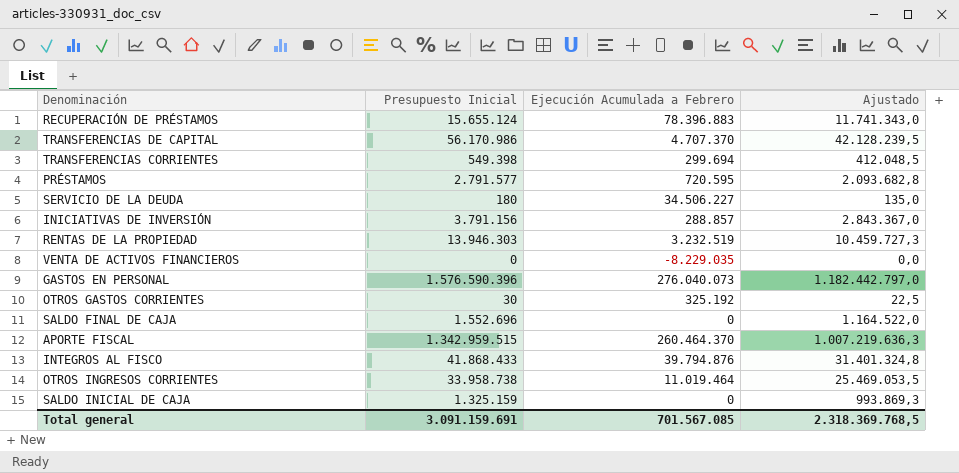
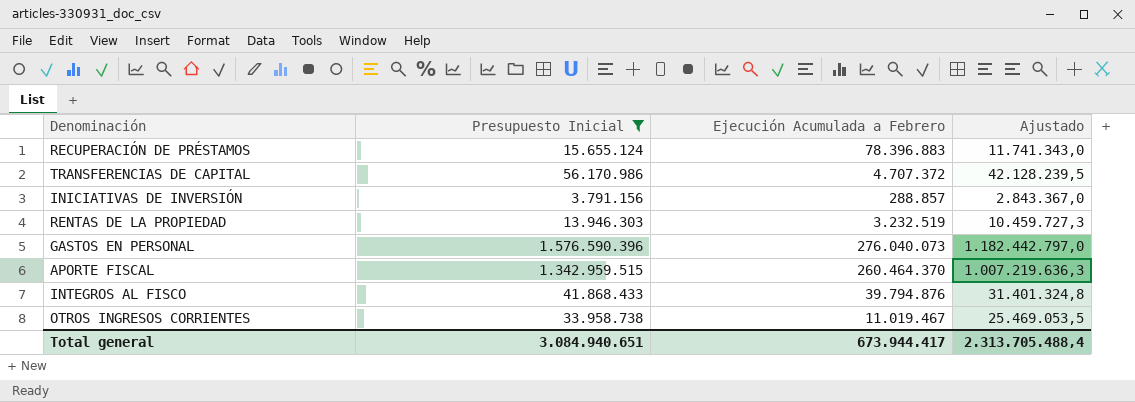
filter: none -> Presupuesto Inicial >= 3.791.156
TRANSFERENCIAS DE CAPITAL | Ejecución Acumulada a Febrero: 4.707.370 -> 4.707.372
OTROS INGRESOS CORRIENTES | Ejecución Acumulada a Febrero: 11.019.464 -> 11.019.467
Total general | Presupuesto Inicial: 3.091.159.691 -> 3.084.940.651
Total general | Ejecución Acumulada a Febrero: 701.567.085 -> 673.944.417
Total general | Ajustado: 2.318.369.768,5 -> 2.313.705.488,4

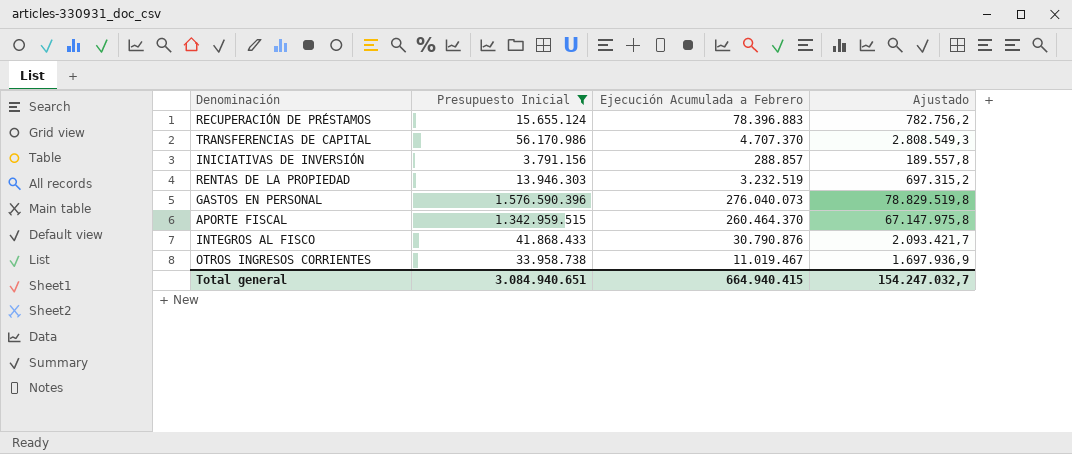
column Ajustado | formula: [Presupuesto Inicial] * 0,75 -> [Presupuesto Inicial] * 0,05
TRANSFERENCIAS DE CAPITAL | Ejecución Acumulada a Febrero: 4.707.372 -> 4.707.370
INTEGROS AL FISCO | Ejecución Acumulada a Febrero: 39.794.876 -> 30.790.876
Total general | Ejecución Acumulada a Febrero: 673.944.417 -> 664.940.415
Total general | Ajustado: 2.313.705.488,4 -> 154.247.032,7

